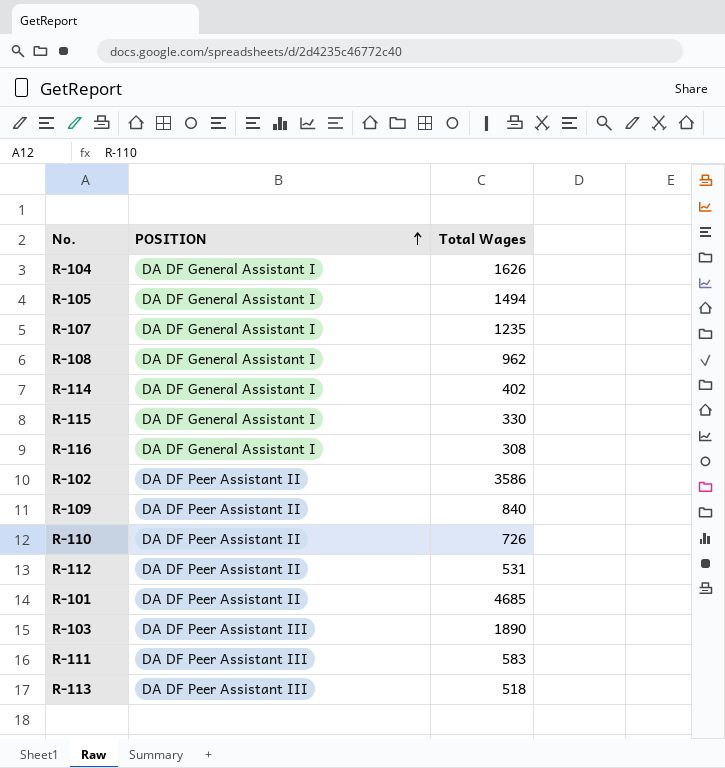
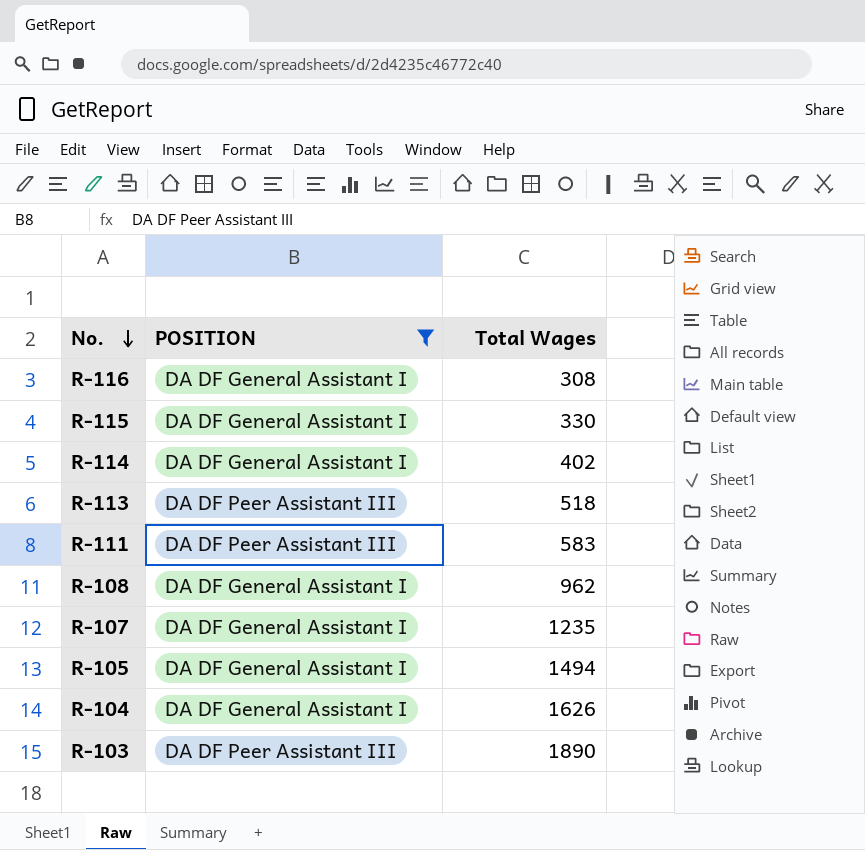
filter: none -> POSITION != DA DF Peer Assistant II
row order: POSITION ascending -> No. descending

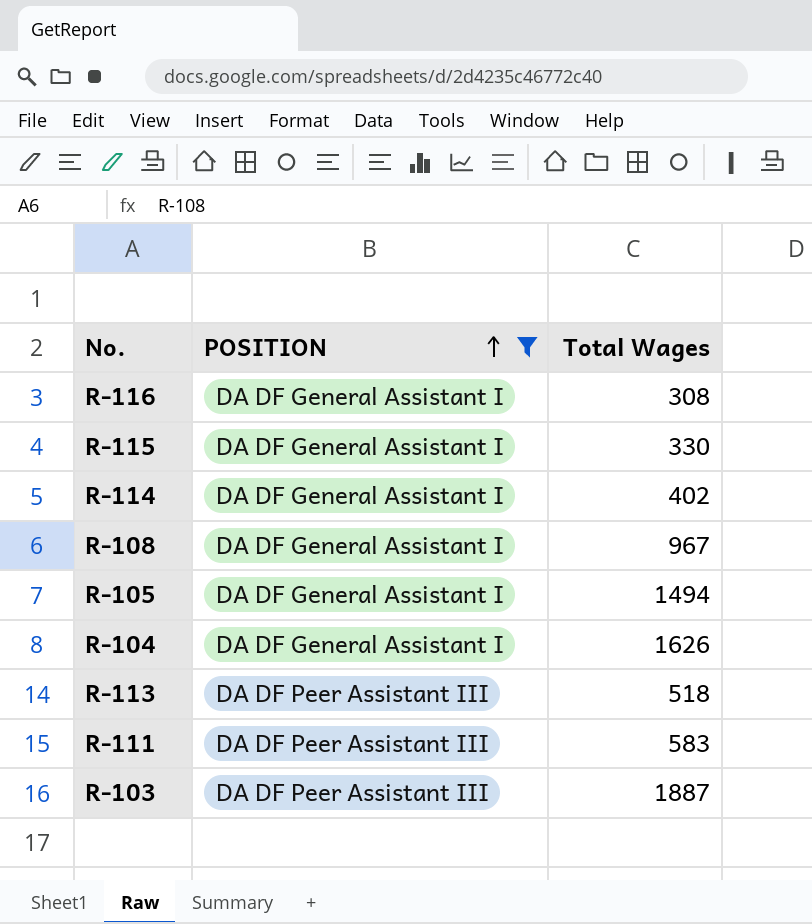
row order: No. descending -> POSITION ascending
row R-107: DA DF General Assistant I | 1235 -> none
R-108 | Total Wages: 962 -> 967
R-103 | Total Wages: 1890 -> 1887

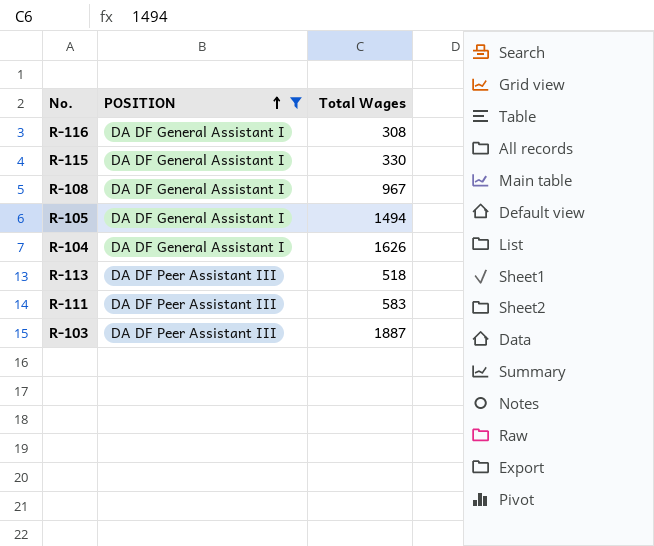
row R-114: DA DF General Assistant I | 402 -> none

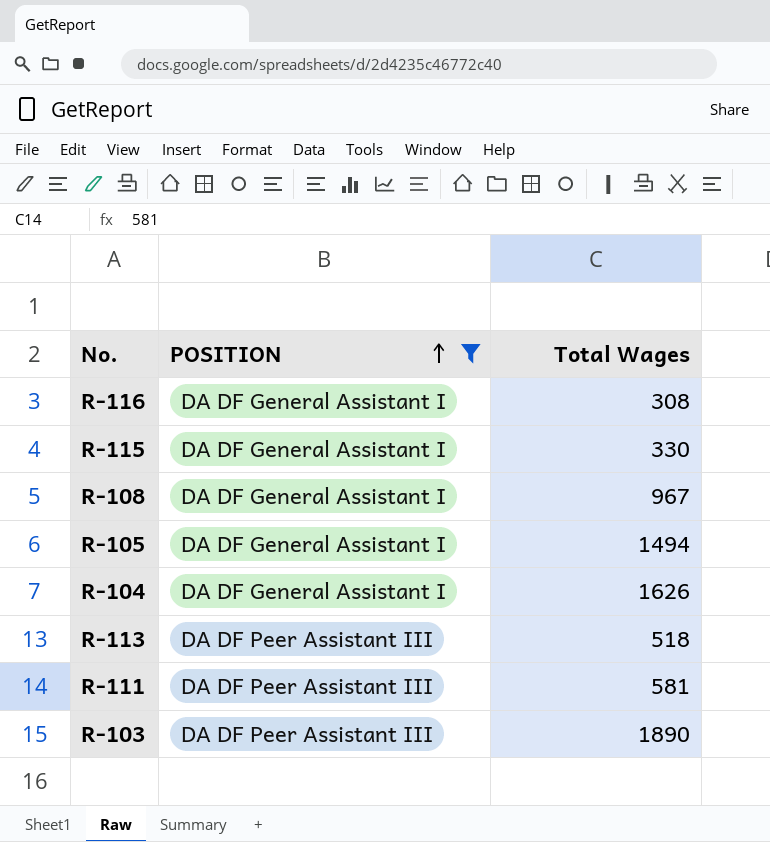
R-111 | Total Wages: 583 -> 581
R-103 | Total Wages: 1887 -> 1890

